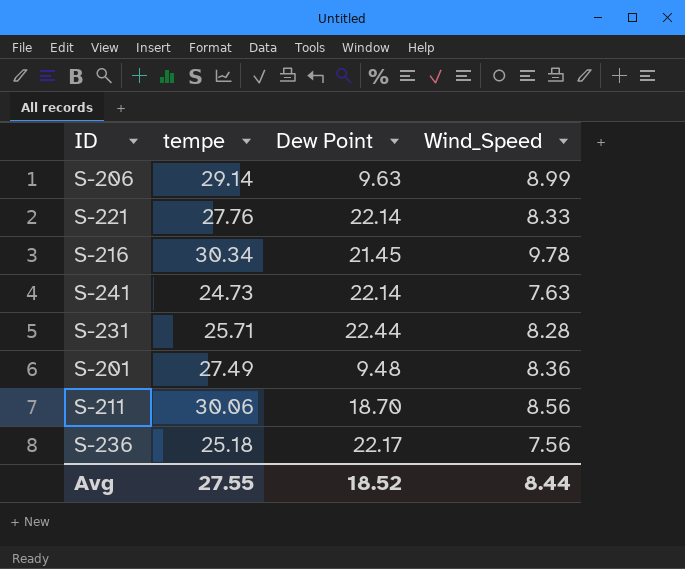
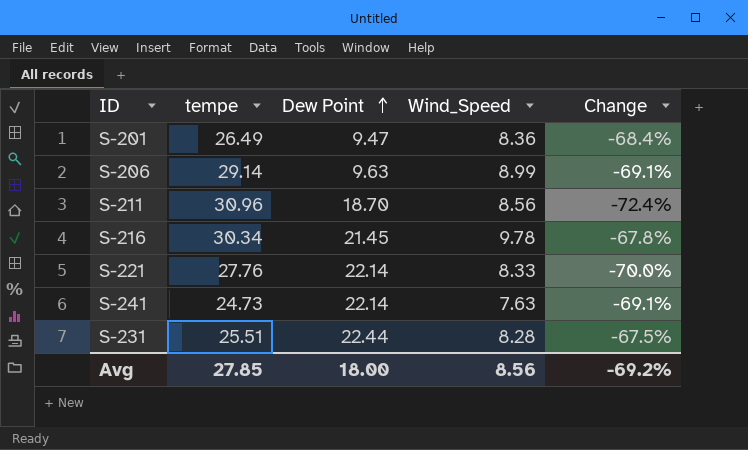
row order: none -> Dew Point ascending
column Change | formula: none -> ([Wind_Speed] - [tempe]) / [tempe]
row S-236: 25.18 | 22.17 | 7.56 -> none
S-201 | tempe: 27.49 -> 26.49
S-201 | Dew Point: 9.48 -> 9.47
S-211 | tempe: 30.06 -> 30.96
S-231 | tempe: 25.71 -> 25.51
Avg | tempe: 27.55 -> 27.85
Avg | Dew Point: 18.52 -> 18.00
Avg | Wind_Speed: 8.44 -> 8.56

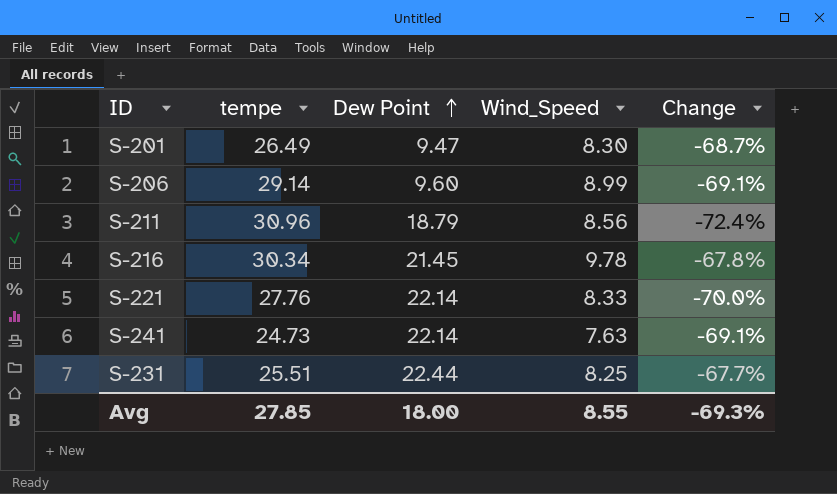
S-201 | Wind_Speed: 8.36 -> 8.30
S-201 | Change: -68.4% -> -68.7%
S-206 | Dew Point: 9.63 -> 9.60
S-211 | Dew Point: 18.70 -> 18.79
S-231 | Wind_Speed: 8.28 -> 8.25
S-231 | Change: -67.5% -> -67.7%
Avg | Wind_Speed: 8.56 -> 8.55
Avg | Change: -69.2% -> -69.3%

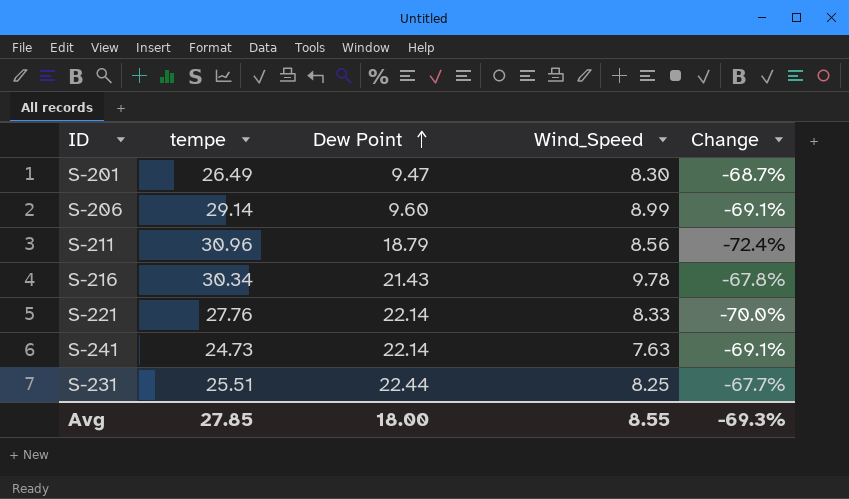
S-216 | Dew Point: 21.45 -> 21.43

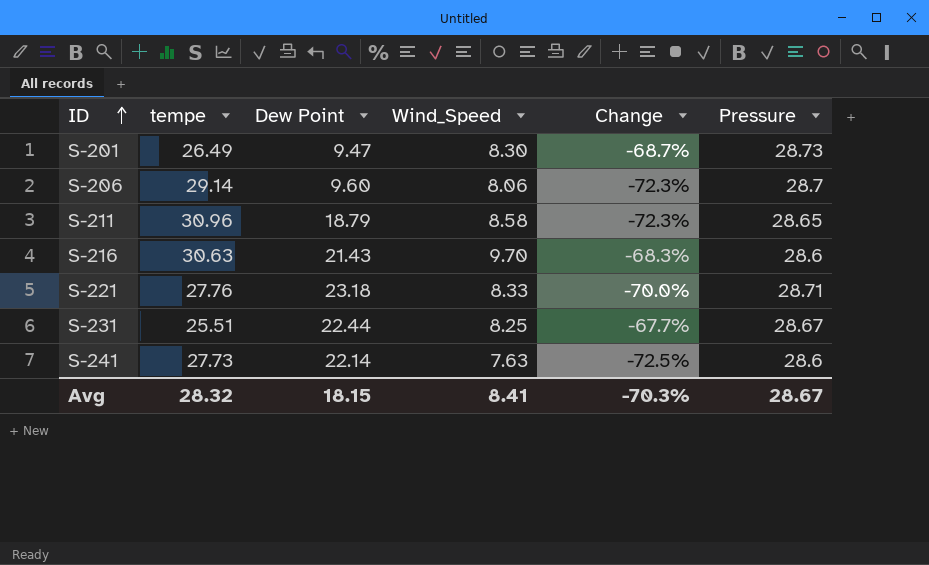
row order: Dew Point ascending -> ID ascending
column Pressure | position: none -> 6
S-206 | Wind_Speed: 8.99 -> 8.06
S-206 | Change: -69.1% -> -72.3%
S-211 | Wind_Speed: 8.56 -> 8.58
S-211 | Change: -72.4% -> -72.3%
S-216 | tempe: 30.34 -> 30.63
S-216 | Wind_Speed: 9.78 -> 9.70
S-216 | Change: -67.8% -> -68.3%
S-221 | Dew Point: 22.14 -> 23.18
S-241 | tempe: 24.73 -> 27.73
S-241 | Change: -69.1% -> -72.5%
Avg | tempe: 27.85 -> 28.32
Avg | Dew Point: 18.00 -> 18.15
Avg | Wind_Speed: 8.55 -> 8.41
Avg | Change: -69.3% -> -70.3%

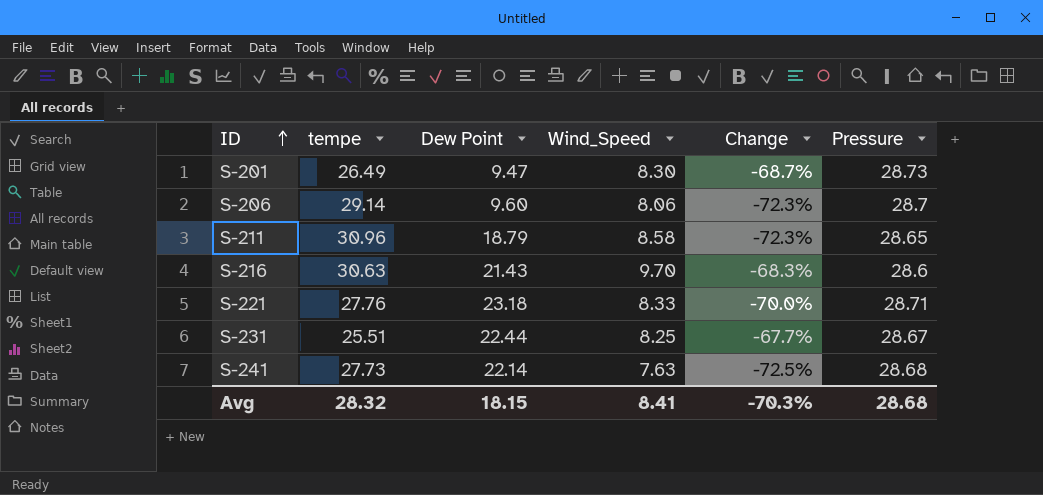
S-241 | Pressure: 28.6 -> 28.68
Avg | Pressure: 28.67 -> 28.68

